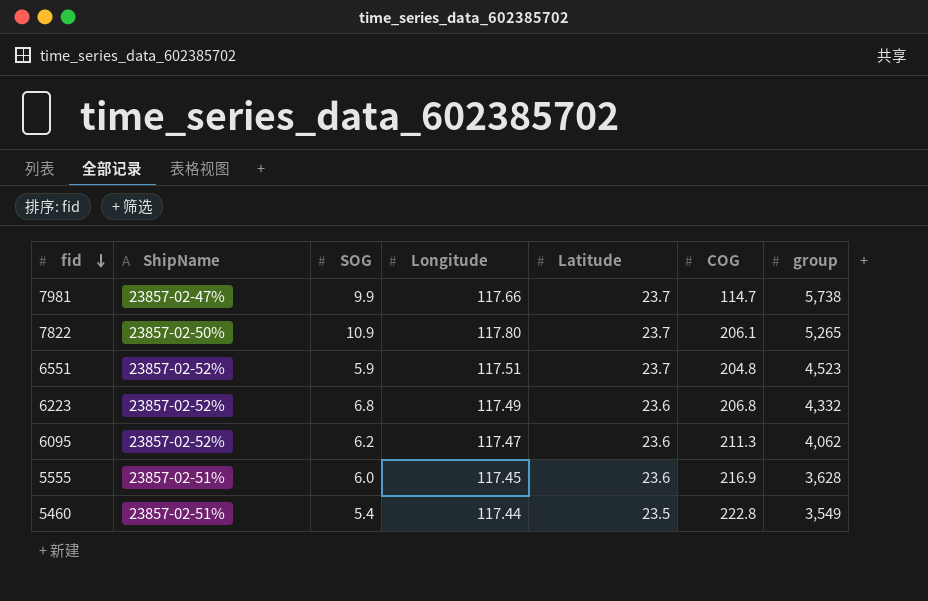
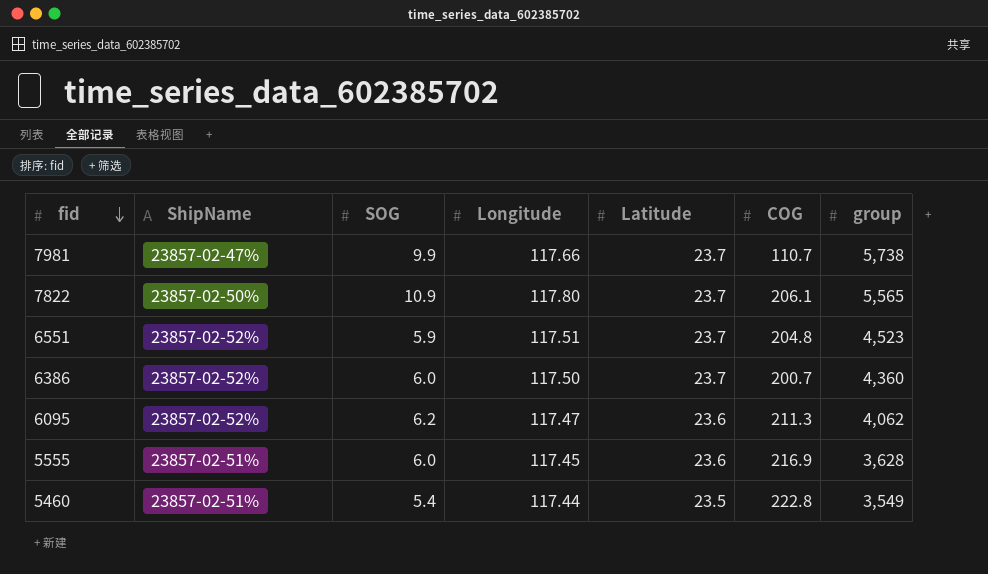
row 6223: 23857-02-52% | 6.8 | 117.49 | 23.6 | 206.8 | 4,332 -> none
7981 | COG: 114.7 -> 110.7
7822 | group: 5,265 -> 5,565
row 6386: none -> 23857-02-52% | 6.0 | 117.50 | 23.7 | 200.7 | 4,360

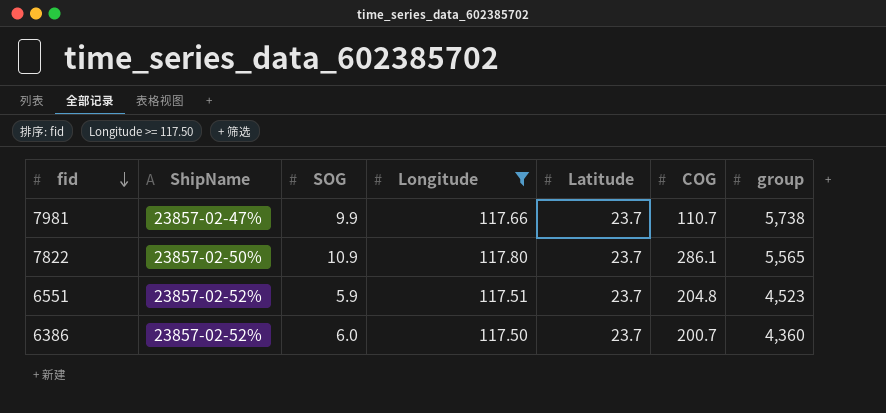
filter: none -> Longitude >= 117.50
7822 | COG: 206.1 -> 286.1

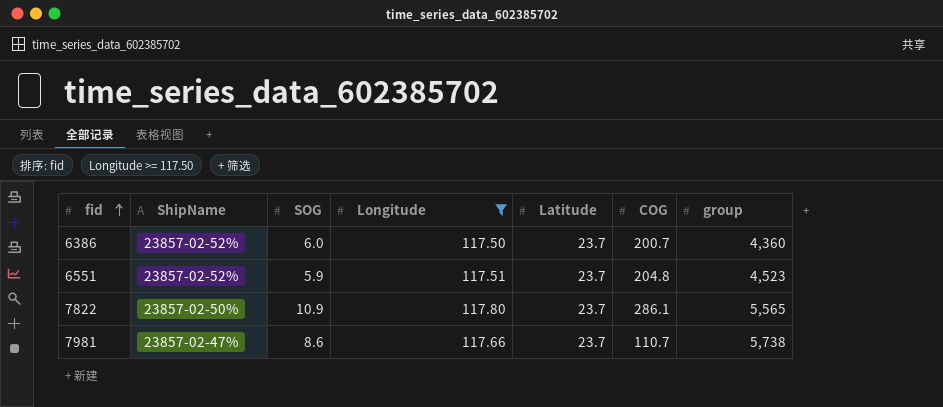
row order: fid descending -> fid ascending
7981 | SOG: 9.9 -> 8.6

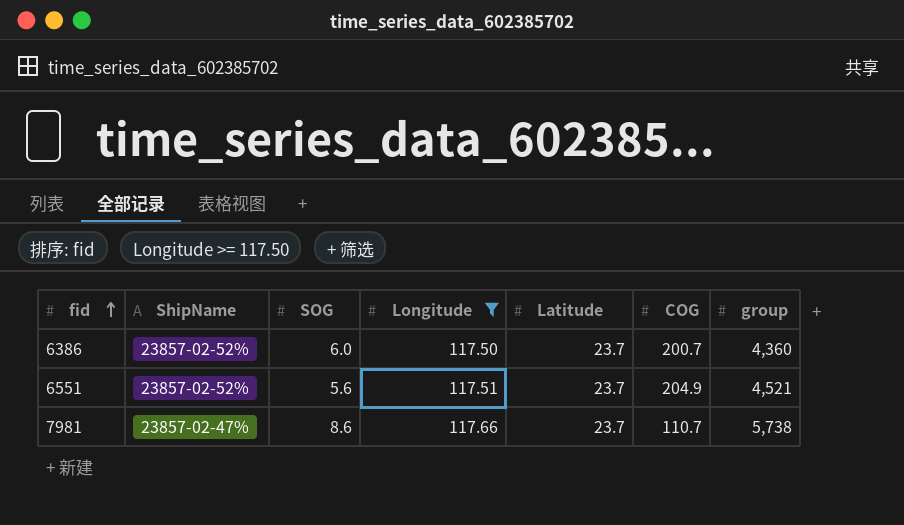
row 7822: 23857-02-50% | 10.9 | 117.80 | 23.7 | 286.1 | 5,565 -> none
6551 | SOG: 5.9 -> 5.6
6551 | COG: 204.8 -> 204.9
6551 | group: 4,523 -> 4,521

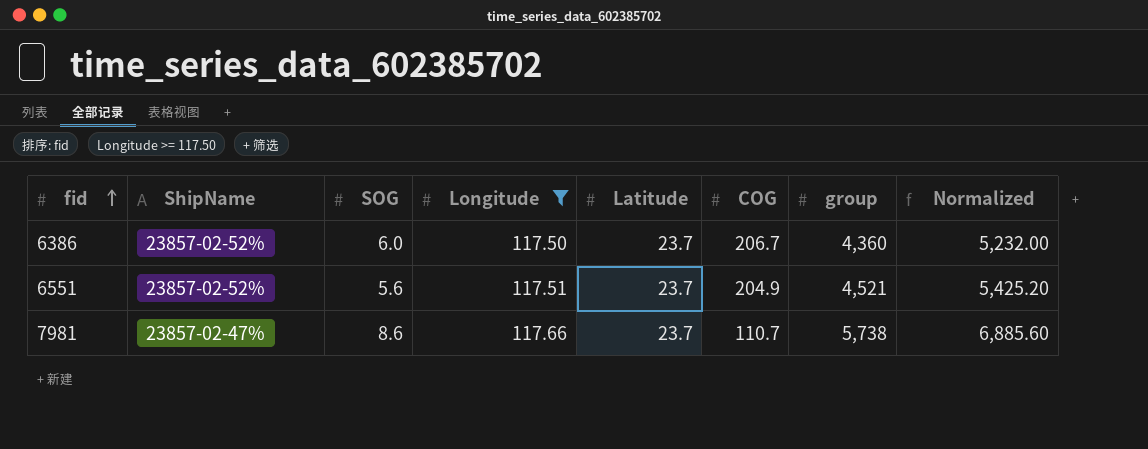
column Normalized | formula: none -> [group] * 1.2
6386 | COG: 200.7 -> 206.7

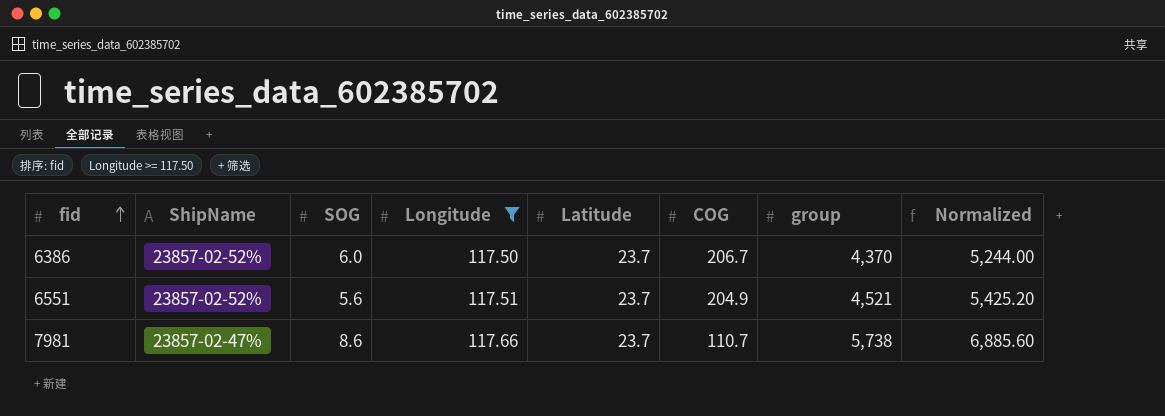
6386 | group: 4,360 -> 4,370
6386 | Normalized: 5,232.00 -> 5,244.00

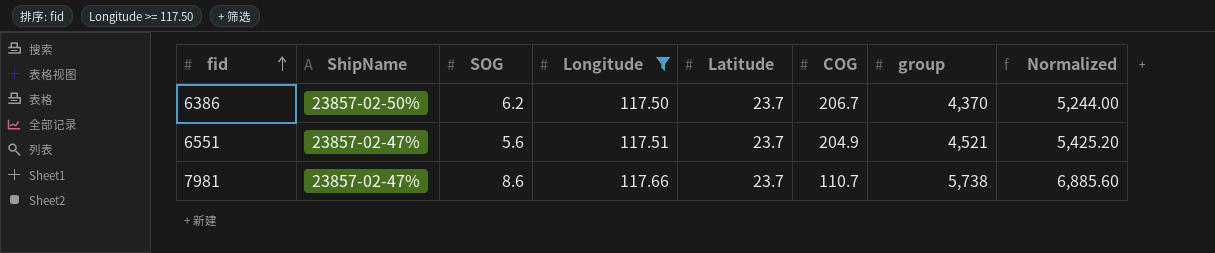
6386 | ShipName: 23857-02-52% -> 23857-02-50%
6386 | SOG: 6.0 -> 6.2
6551 | ShipName: 23857-02-52% -> 23857-02-47%

